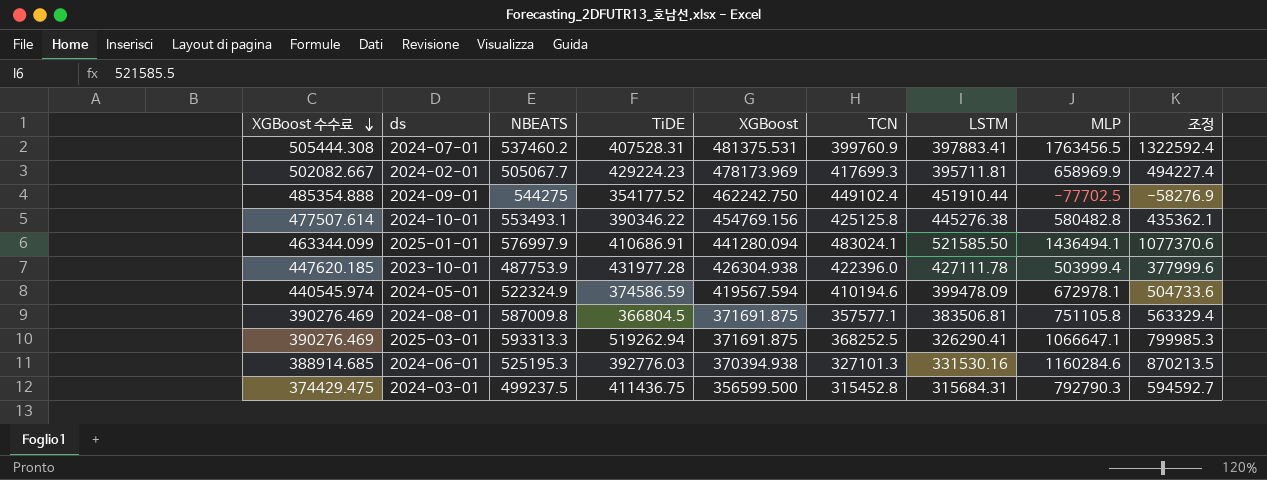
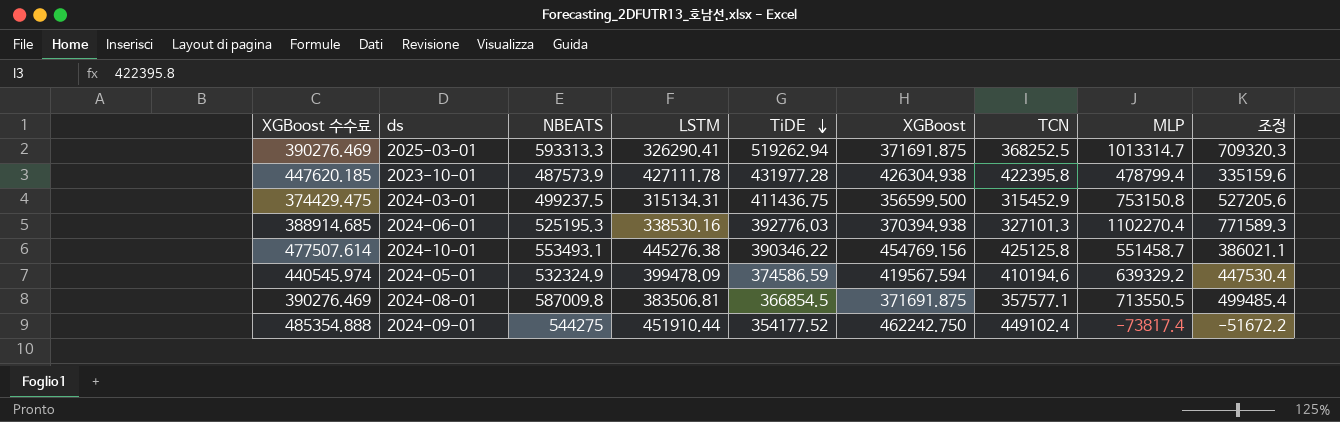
row order: XGBoost 수수료 descending -> TiDE descending
column LSTM | position: 7 -> 4
column 조정 | formula: [MLP] * 0.75 -> [MLP] * 0.7
row 2024-07-01: 505444.308 | 537460.2 | 407528.31 | 481375.531 | 399760.9 | 397883.41 | 1763456.5 | 1322592.4 -> none
row 2024-02-01: 502082.667 | 505067.7 | 429224.23 | 478173.969 | 417699.3 | 395711.81 | 658969.9 | 494227.4 -> none
row 2025-01-01: 463344.099 | 576997.9 | 410686.91 | 441280.094 | 483024.1 | 521585.50 | 1436494.1 | 1077370.6 -> none
2025-03-01 | MLP: 1066647.1 -> 1013314.7
2023-10-01 | NBEATS: 487753.9 -> 487573.9
2023-10-01 | TCN: 422396.0 -> 422395.8
2023-10-01 | MLP: 503999.4 -> 478799.4
2024-03-01 | LSTM: 315684.31 -> 315134.31
2024-03-01 | TCN: 315452.8 -> 315452.9
2024-03-01 | MLP: 792790.3 -> 753150.8
2024-06-01 | LSTM: 331530.16 -> 338530.16
2024-06-01 | MLP: 1160284.6 -> 1102270.4
2024-10-01 | MLP: 580482.8 -> 551458.7
2024-05-01 | NBEATS: 522324.9 -> 532324.9
2024-05-01 | MLP: 672978.1 -> 639329.2
2024-08-01 | TiDE: 366804.5 -> 366854.5
2024-08-01 | MLP: 751105.8 -> 713550.5
2024-09-01 | MLP: -77702.5 -> -73817.4

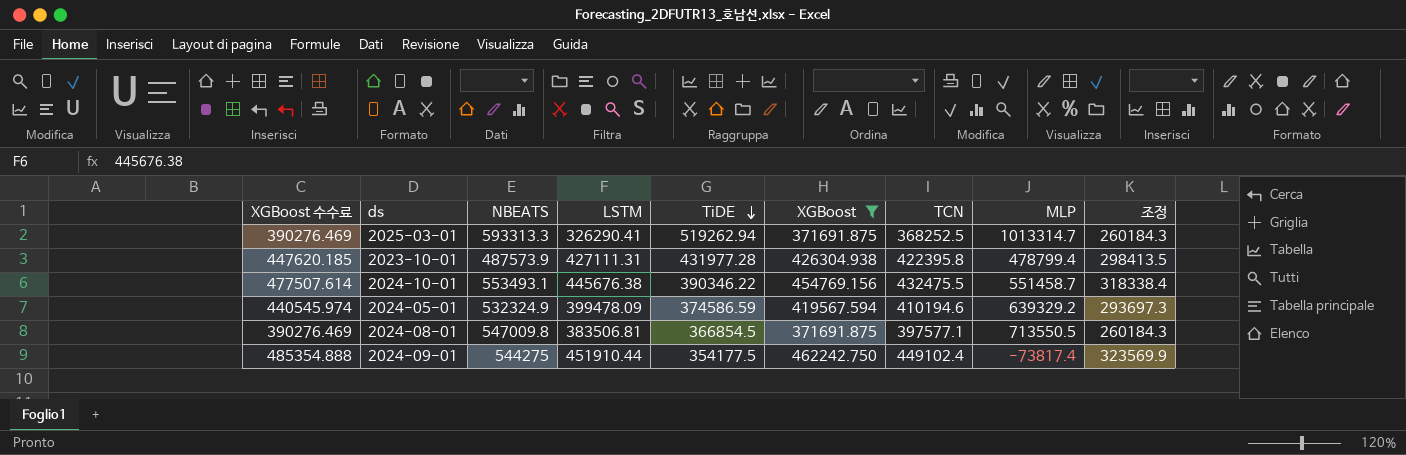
filter: none -> XGBoost >= 371691.875
column 조정 | formula: [MLP] * 0.7 -> [XGBoost] * 0.7
2023-10-01 | LSTM: 427111.78 -> 427111.31
2024-10-01 | LSTM: 445276.38 -> 445676.38
2024-10-01 | TCN: 425125.8 -> 432475.5
2024-08-01 | NBEATS: 587009.8 -> 547009.8
2024-08-01 | TCN: 357577.1 -> 397577.1
2024-09-01 | TiDE: 354177.52 -> 354177.5

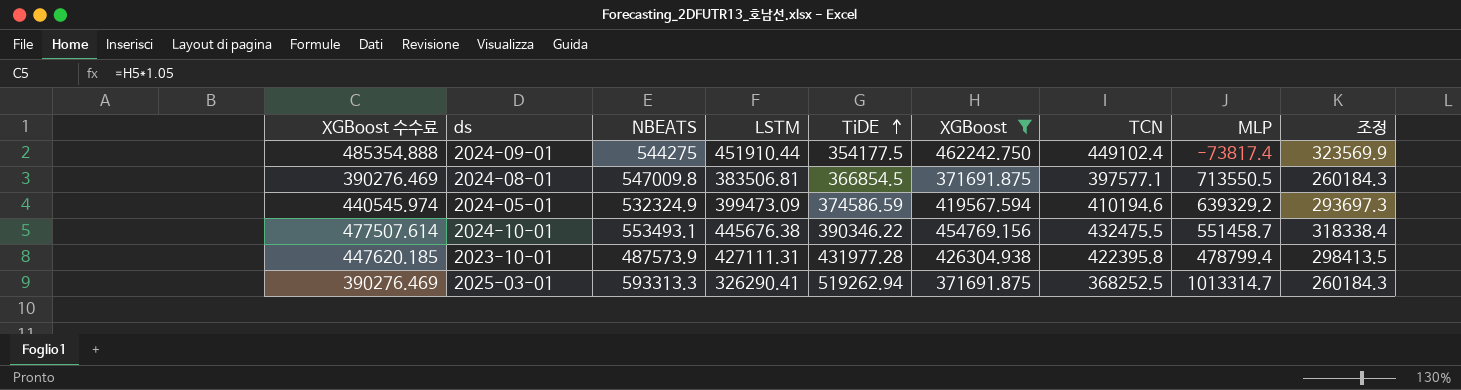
row order: TiDE descending -> TiDE ascending
2024-05-01 | LSTM: 399478.09 -> 399473.09

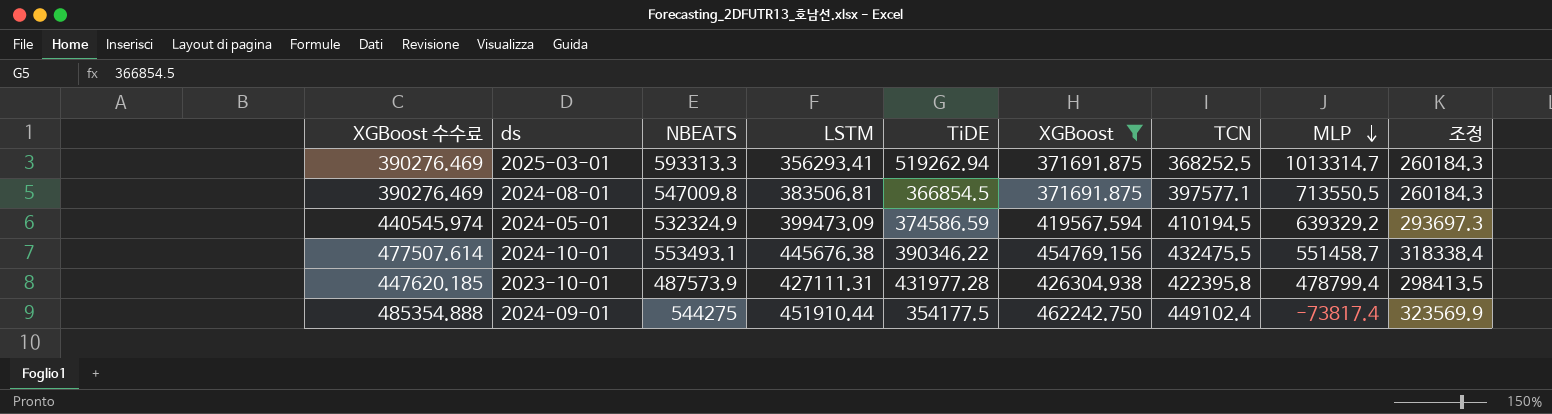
row order: TiDE ascending -> MLP descending
2025-03-01 | LSTM: 326290.41 -> 356293.41
2024-05-01 | TCN: 410194.6 -> 410194.5

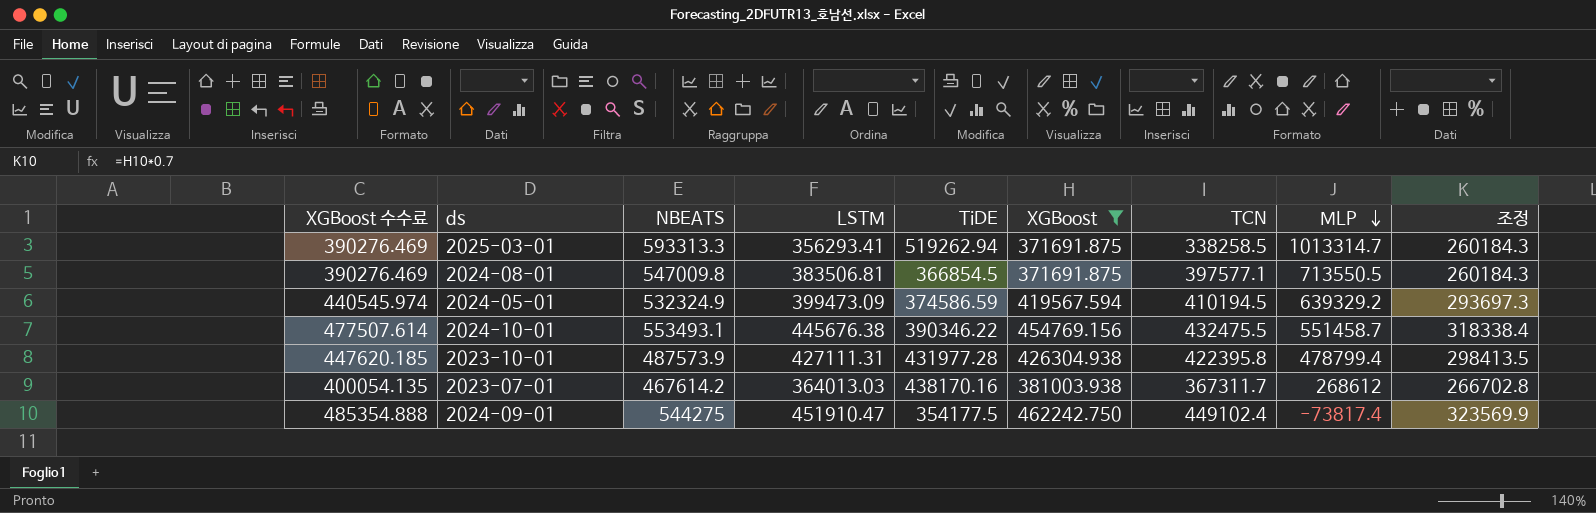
2025-03-01 | TCN: 368252.5 -> 338258.5
row 2023-07-01: none -> 400054.135 | 467614.2 | 364013.03 | 438170.16 | 381003.938 | 367311.7 | 268612 | 266702.8
2024-09-01 | LSTM: 451910.44 -> 451910.47

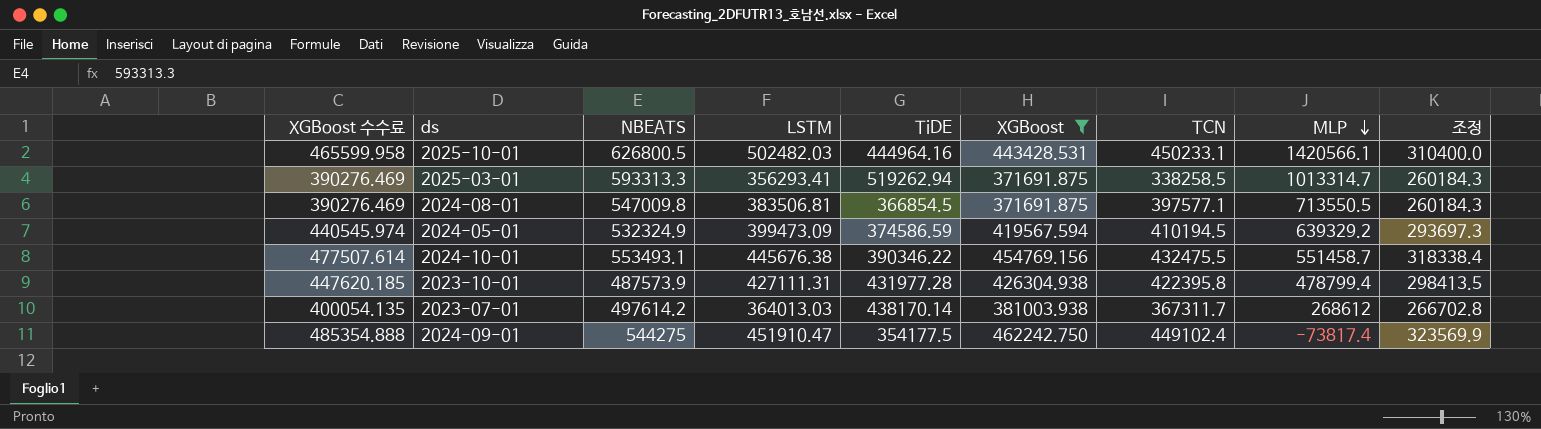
row 2025-10-01: none -> 465599.958 | 626800.5 | 502482.03 | 444964.16 | 443428.531 | 450233.1 | 1420566.1 | 310400.0
2023-07-01 | NBEATS: 467614.2 -> 497614.2
2023-07-01 | TiDE: 438170.16 -> 438170.14

